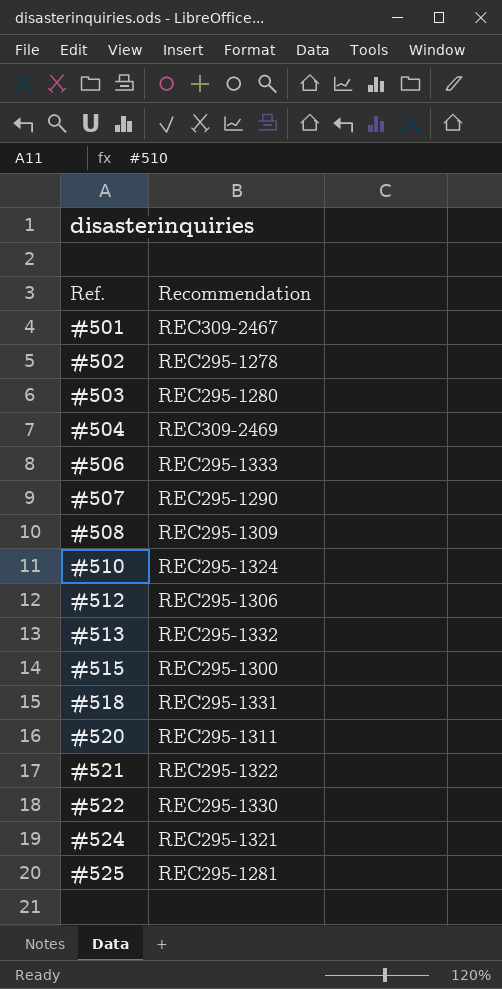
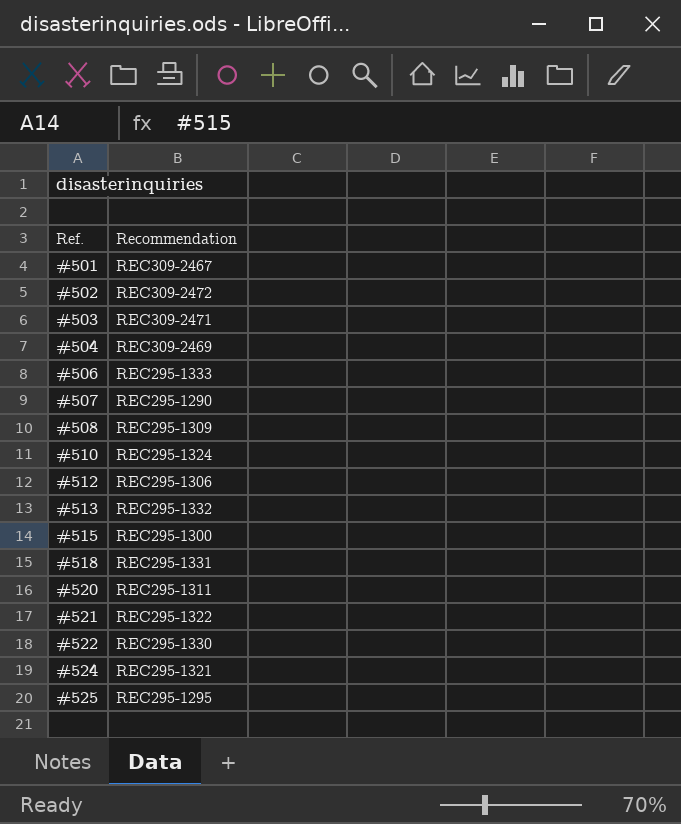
#502 | Recommendation: REC295-1278 -> REC309-2472
#503 | Recommendation: REC295-1280 -> REC309-2471
#525 | Recommendation: REC295-1281 -> REC295-1295

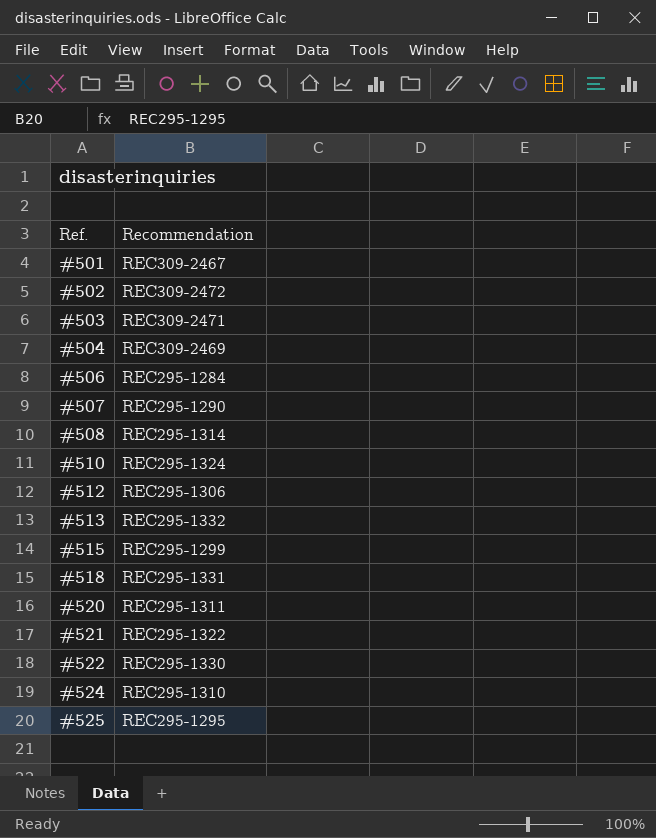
#506 | Recommendation: REC295-1333 -> REC295-1284
#508 | Recommendation: REC295-1309 -> REC295-1314
#515 | Recommendation: REC295-1300 -> REC295-1299
#524 | Recommendation: REC295-1321 -> REC295-1310

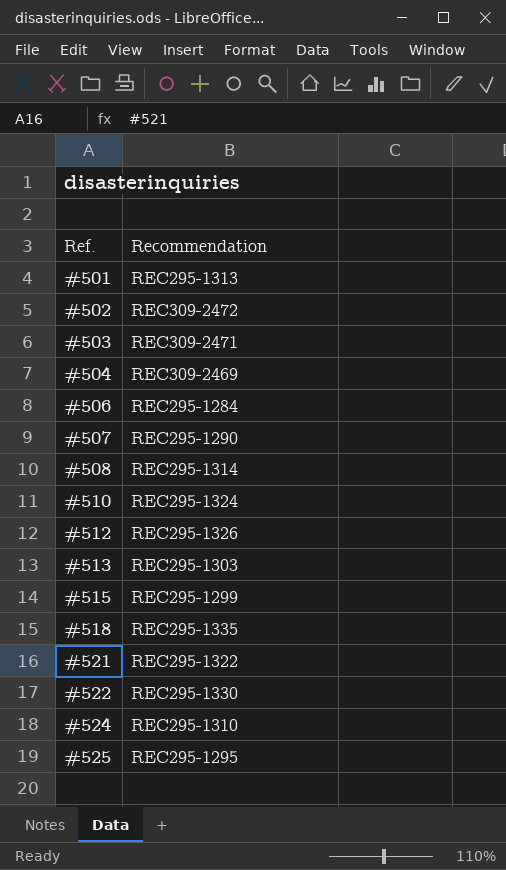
row #520: REC295-1311 -> none
#501 | Recommendation: REC309-2467 -> REC295-1313
#512 | Recommendation: REC295-1306 -> REC295-1326
#513 | Recommendation: REC295-1332 -> REC295-1303
#518 | Recommendation: REC295-1331 -> REC295-1335

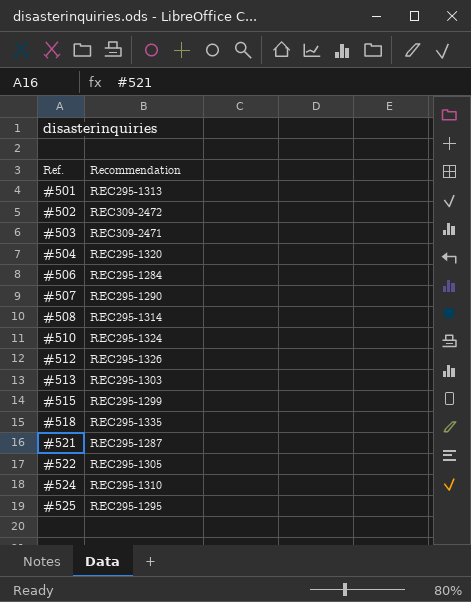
#504 | Recommendation: REC309-2469 -> REC295-1320
#521 | Recommendation: REC295-1322 -> REC295-1287
#522 | Recommendation: REC295-1330 -> REC295-1305

